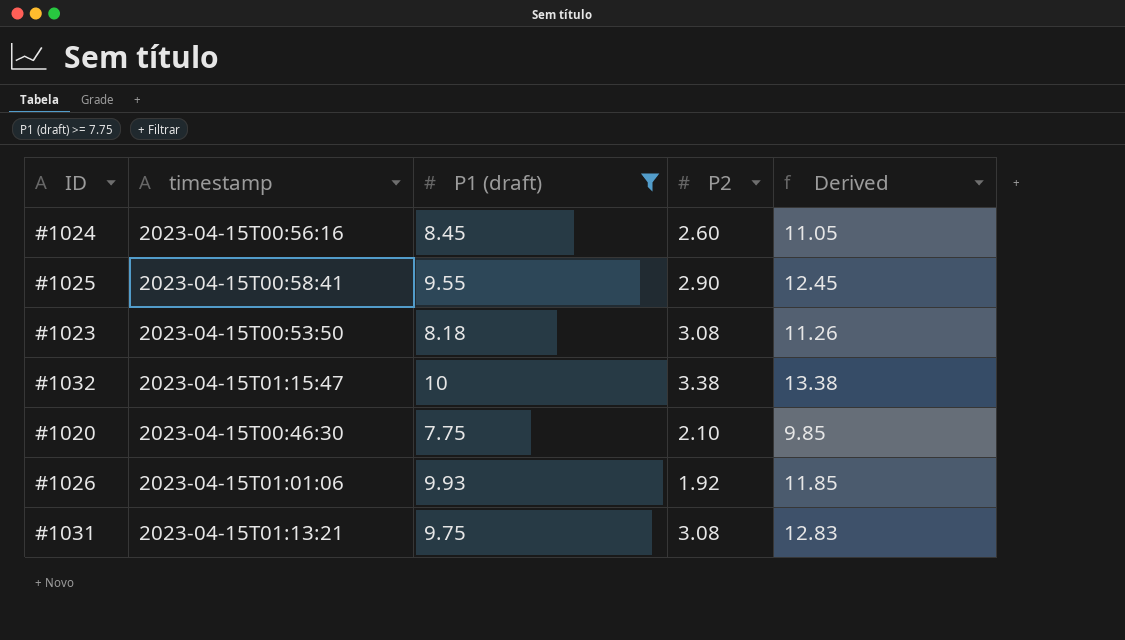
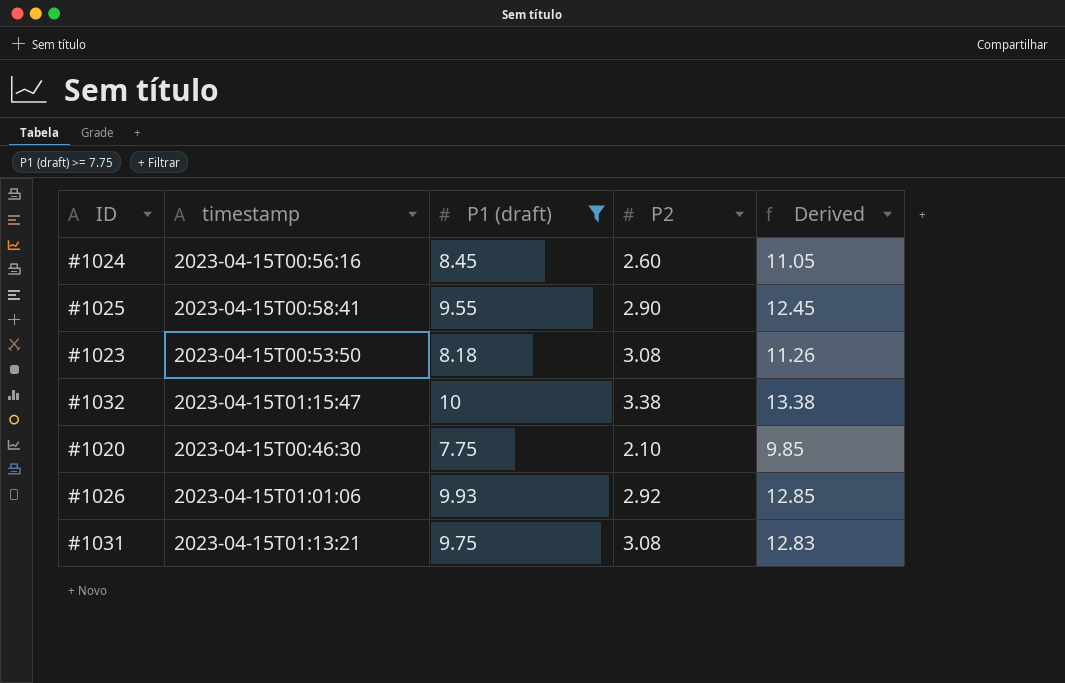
#1026 | P2: 1.92 -> 2.92
#1026 | Derived: 11.85 -> 12.85

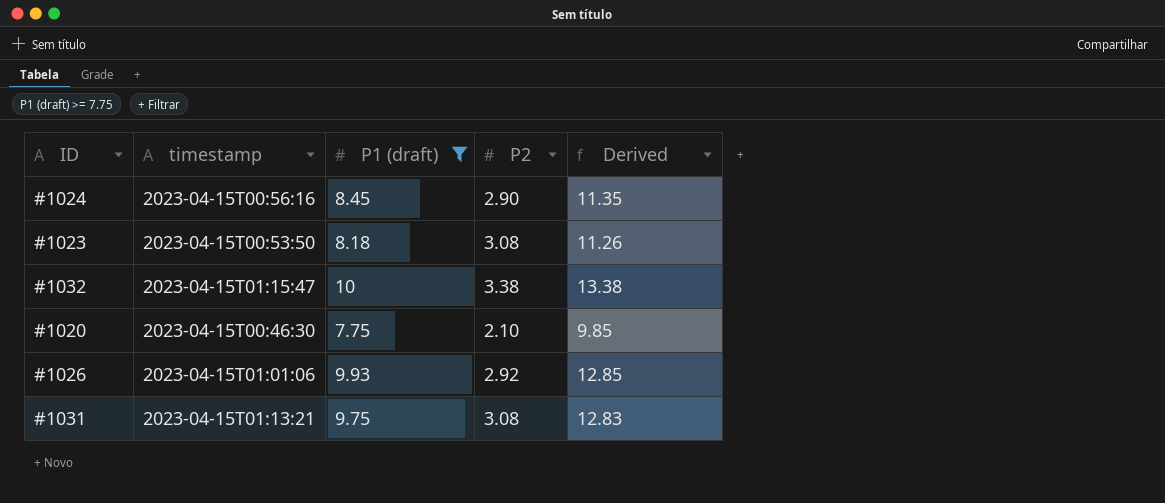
row #1025: 2023-04-15T00:58:41 | 9.55 | 2.90 | 12.45 -> none
#1024 | P2: 2.60 -> 2.90
#1024 | Derived: 11.05 -> 11.35

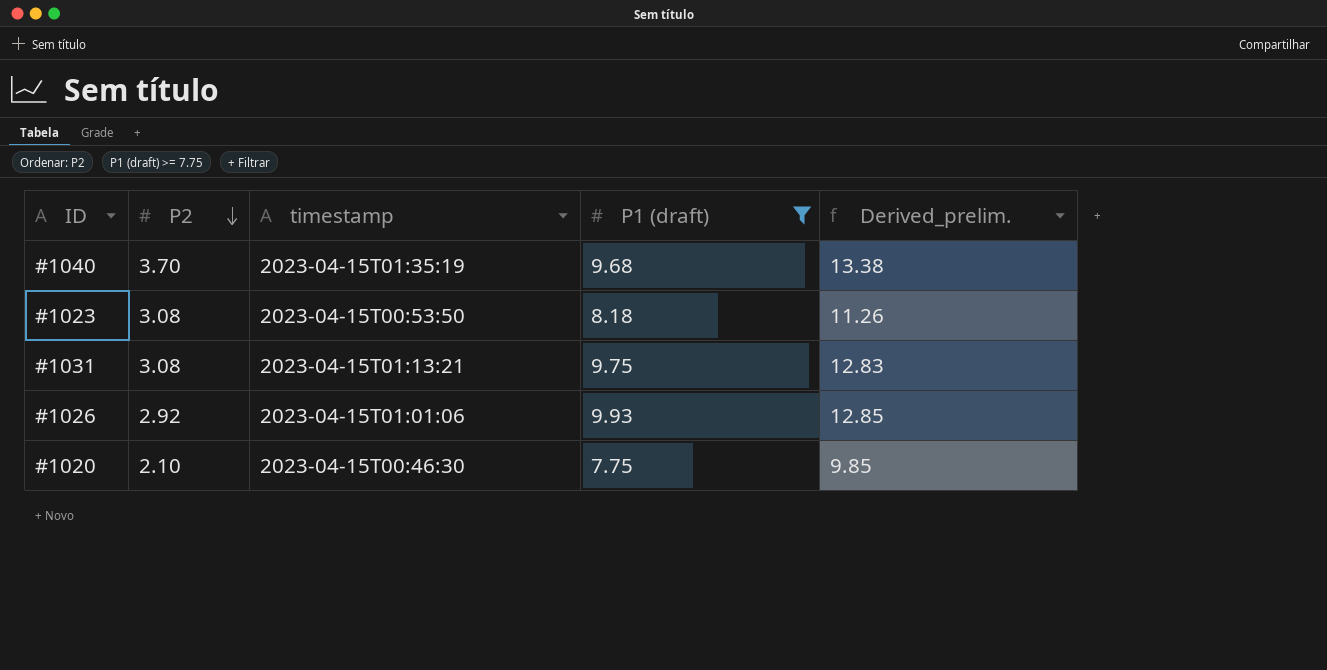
row order: none -> P2 descending
column P2 | position: 4 -> 2
column name: Derived -> Derived_prelim.
row #1024: 2023-04-15T00:56:16 | 8.45 | 2.90 | 11.35 -> none
row #1032: 2023-04-15T01:15:47 | 10 | 3.38 | 13.38 -> none
row #1040: none -> 3.70 | 2023-04-15T01:35:19 | 9.68 | 13.38

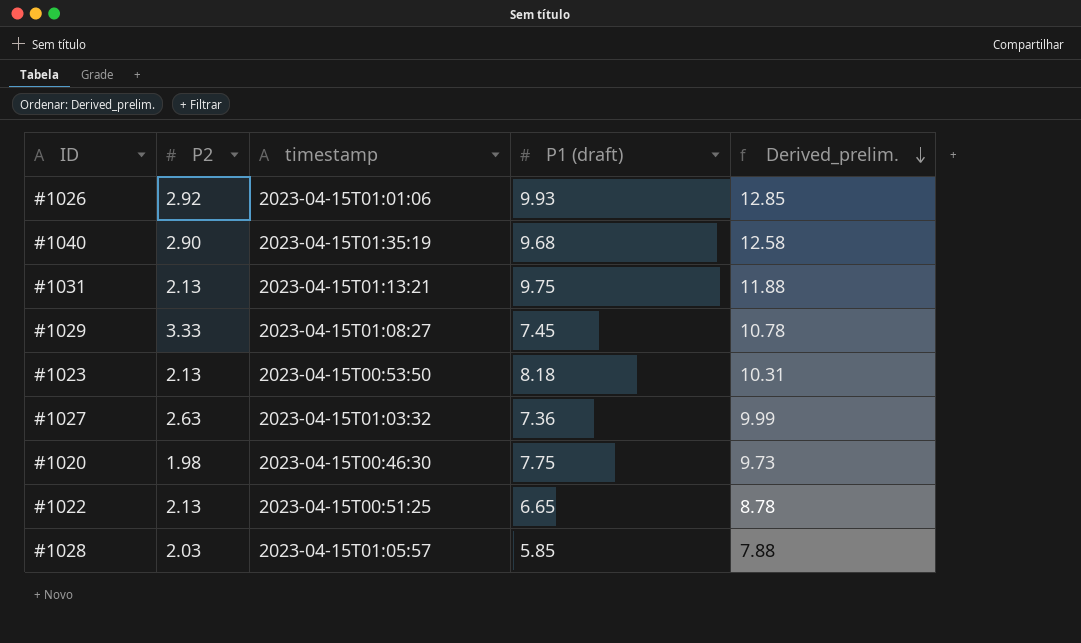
filter: P1 (draft) >= 7.75 -> none
row order: P2 descending -> Derived_prelim. descending
#1040 | P2: 3.70 -> 2.90
#1040 | Derived_prelim.: 13.38 -> 12.58
#1031 | P2: 3.08 -> 2.13
#1031 | Derived_prelim.: 12.83 -> 11.88
#1023 | P2: 3.08 -> 2.13
#1023 | Derived_prelim.: 11.26 -> 10.31
#1020 | P2: 2.10 -> 1.98
#1020 | Derived_prelim.: 9.85 -> 9.73

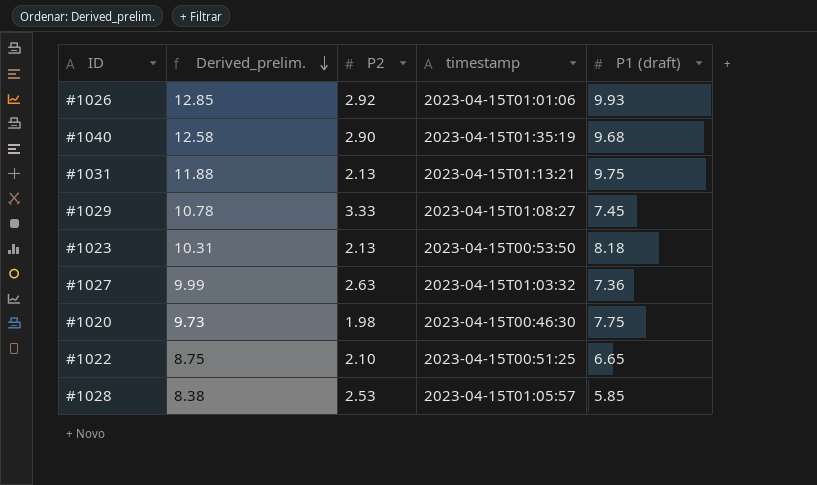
column Derived_prelim. | position: 5 -> 2
#1022 | Derived_prelim.: 8.78 -> 8.75
#1022 | P2: 2.13 -> 2.10
#1028 | Derived_prelim.: 7.88 -> 8.38
#1028 | P2: 2.03 -> 2.53

